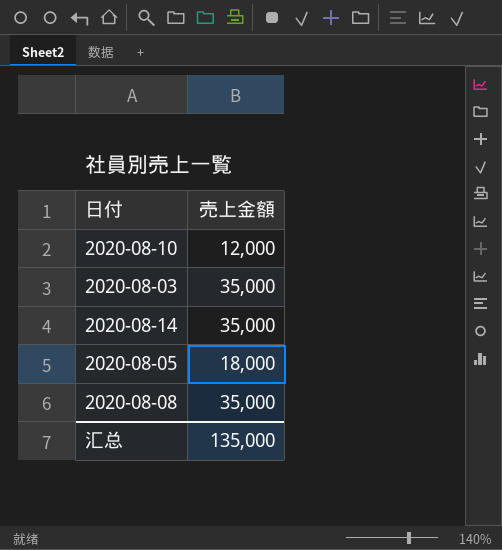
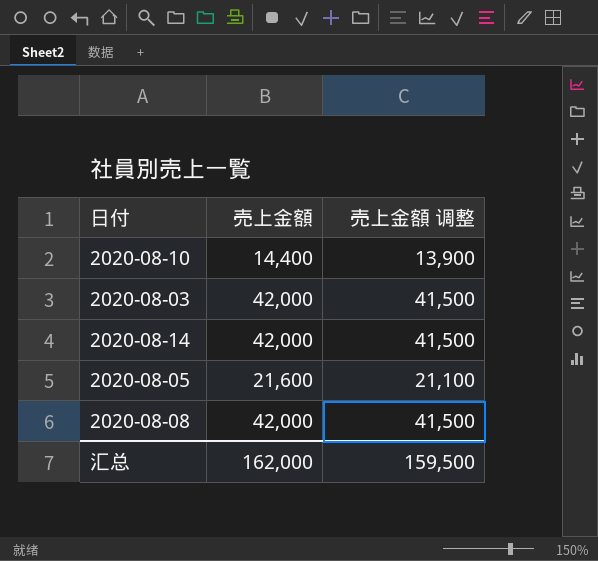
column 売上金額 调整 | formula: none -> [売上金額] - 500
2020-08-10 | 売上金額: 12,000 -> 14,400
2020-08-03 | 売上金額: 35,000 -> 42,000
2020-08-14 | 売上金額: 35,000 -> 42,000
2020-08-05 | 売上金額: 18,000 -> 21,600
2020-08-08 | 売上金額: 35,000 -> 42,000
汇总 | 売上金額: 135,000 -> 162,000

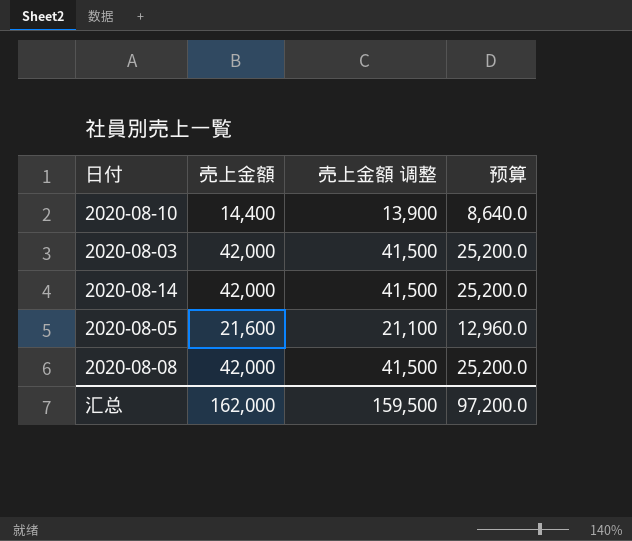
column 预算 | formula: none -> [売上金額] * 0.6

